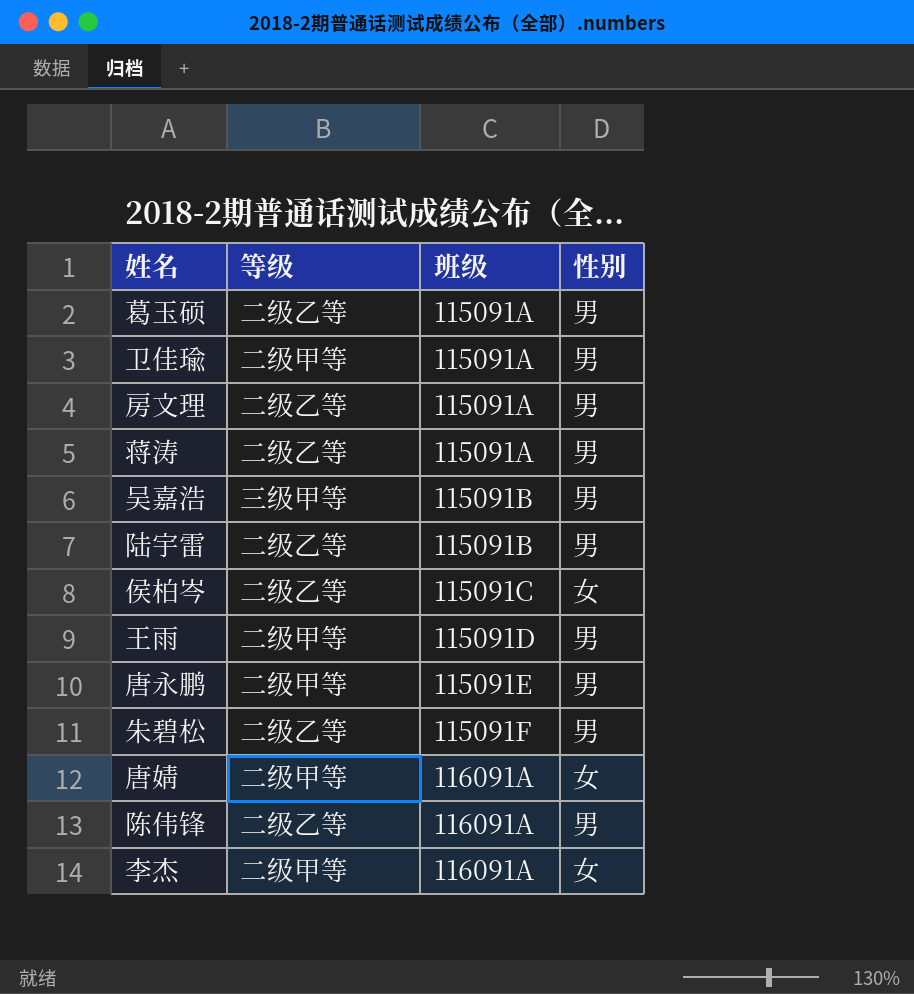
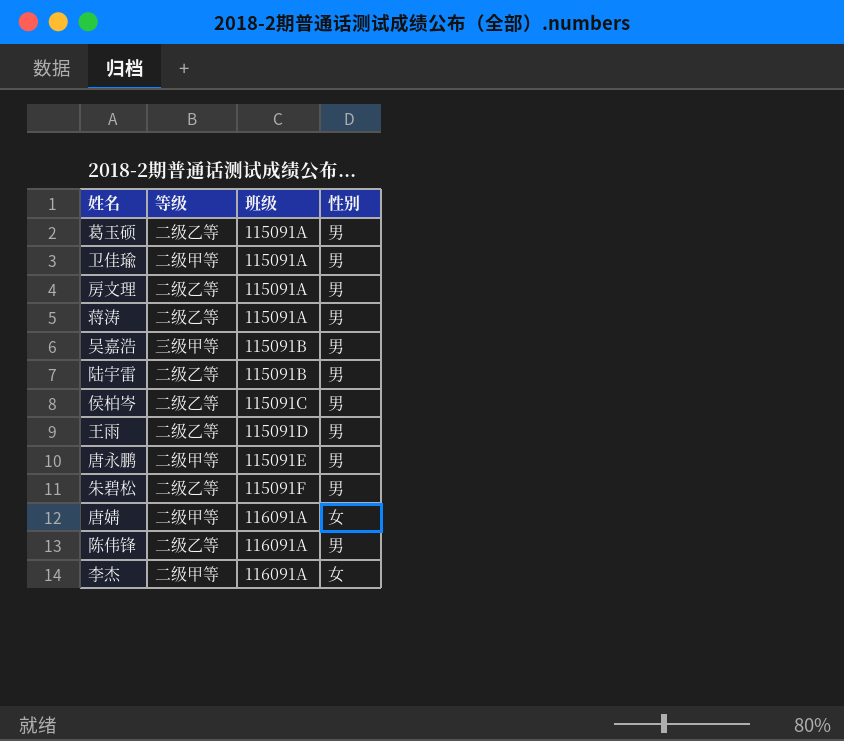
侯柏岑 | 性别: 女 -> 男
王雨 | 等级: 二级甲等 -> 二级乙等

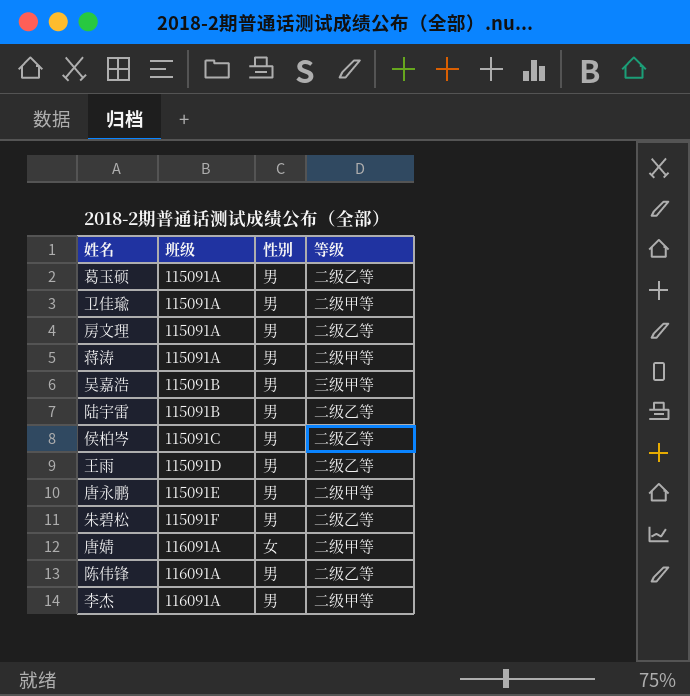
column 等级 | position: 2 -> 4
蒋涛 | 等级: 二级乙等 -> 二级甲等
李杰 | 性别: 女 -> 男

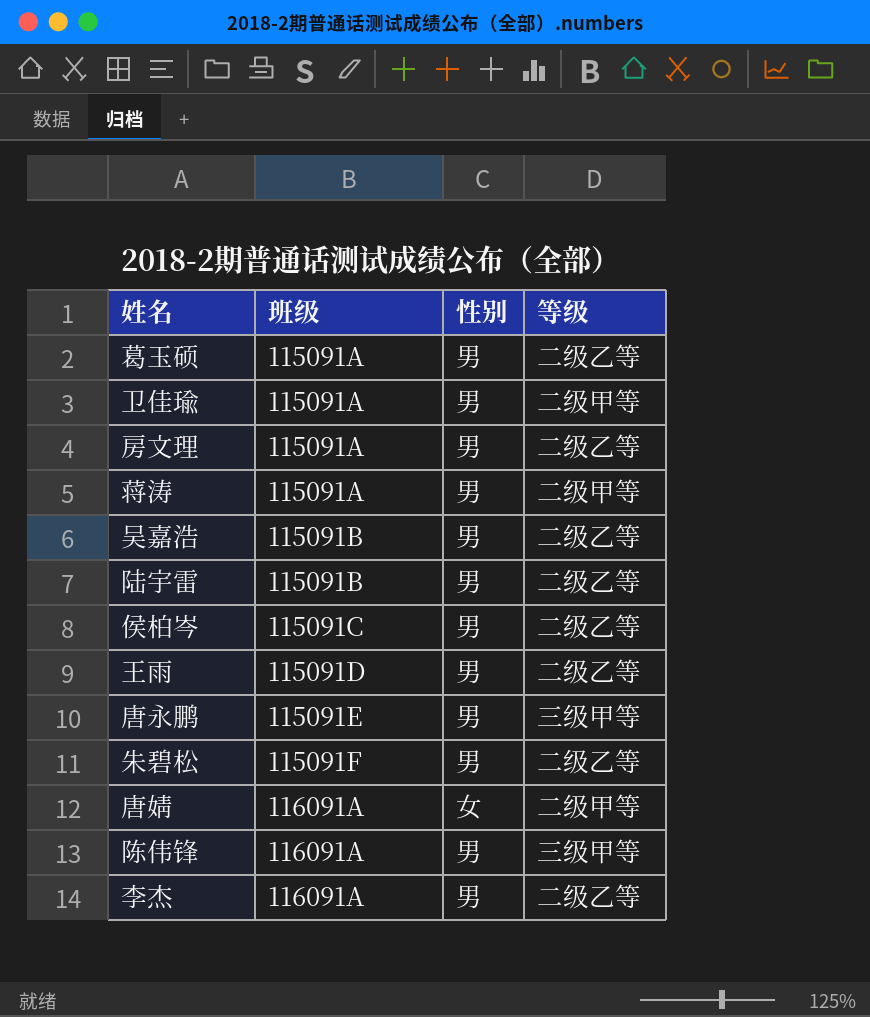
吴嘉浩 | 等级: 三级甲等 -> 二级乙等
唐永鹏 | 等级: 二级甲等 -> 三级甲等
陈伟锋 | 等级: 二级乙等 -> 三级甲等
李杰 | 等级: 二级甲等 -> 二级乙等

